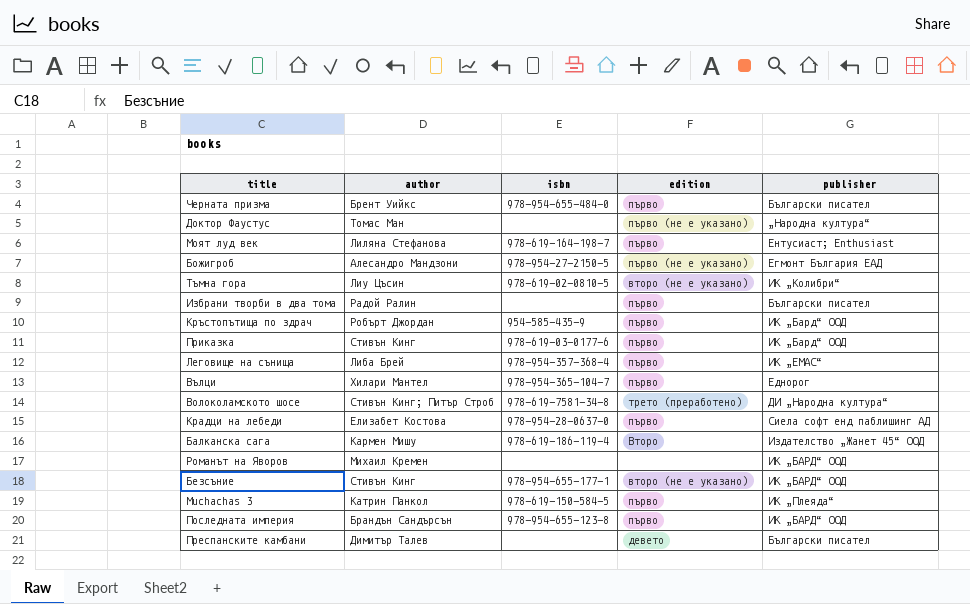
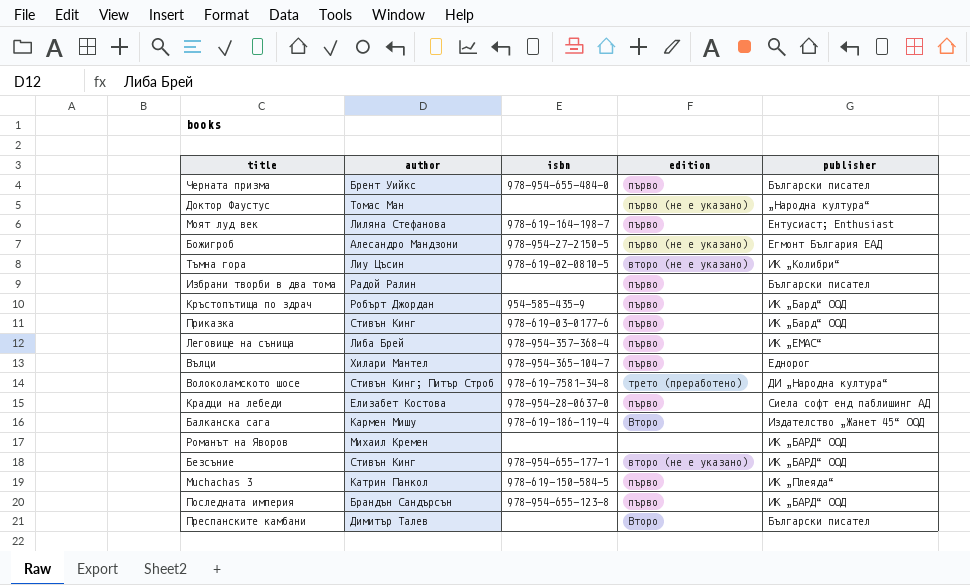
Преспанските камбани | edition: девето -> Второ

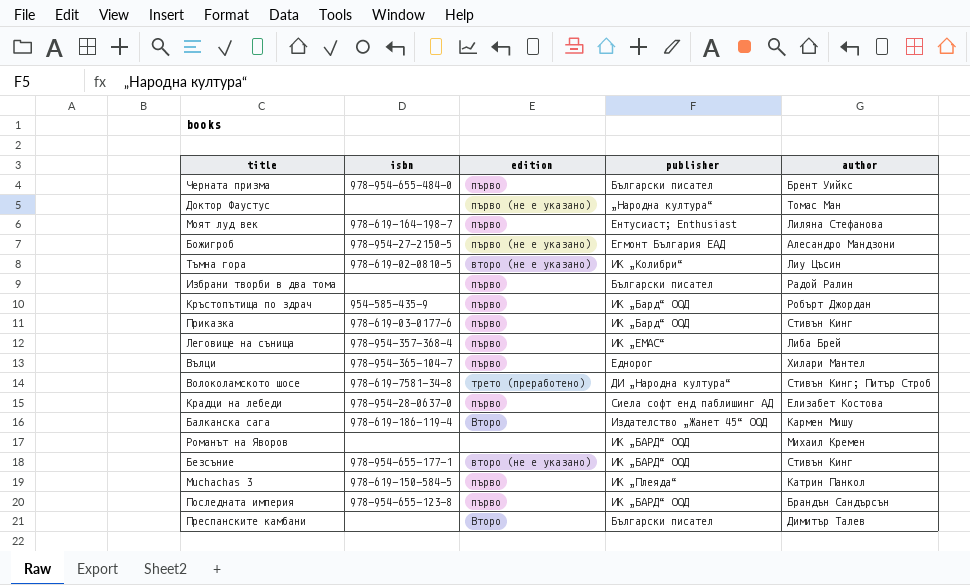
column author | position: 2 -> 5

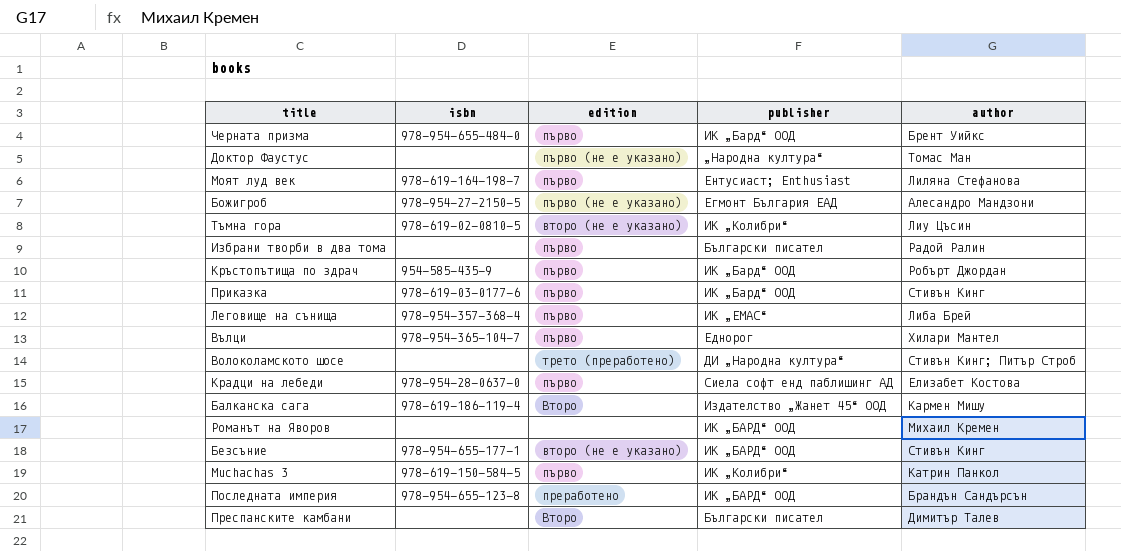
Черната призма | publisher: Български писател -> ИК „Бард“ ООД
Волоколамското шосе | isbn: 978-619-7581-34-8 -> none
Muchachas 3 | publisher: ИК „Плеяда“ -> ИК „Колибри“
Последната империя | edition: първо -> преработено

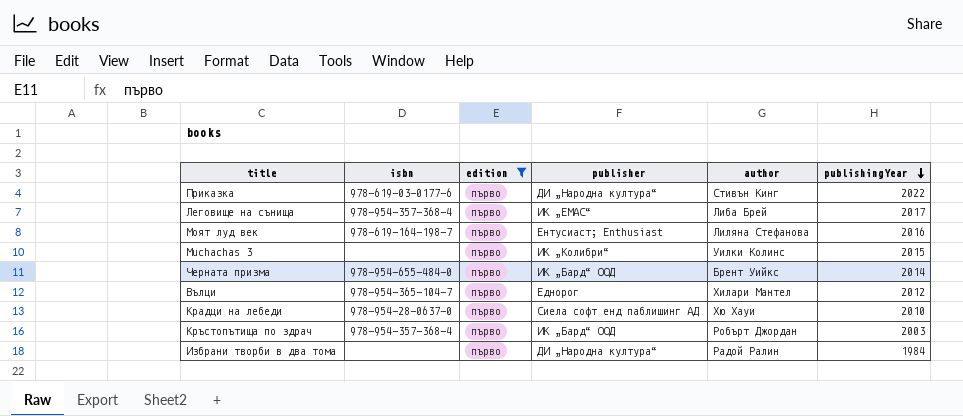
filter: none -> edition = първо
row order: none -> publishingYear descending
column publishingYear | position: none -> 6
Приказка | publisher: ИК „Бард“ ООД -> ДИ „Народна култура“
Muchachas 3 | isbn: 978-619-150-584-5 -> none
Muchachas 3 | author: Катрин Панкол -> Уилки Колинс
Крадци на лебеди | author: Елизабет Костова -> Хю Хауи
Кръстопътища по здрач | isbn: 954-585-435-9 -> 978-954-357-368-4
Избрани творби в два тома | publisher: Български писател -> ДИ „Народна култура“

